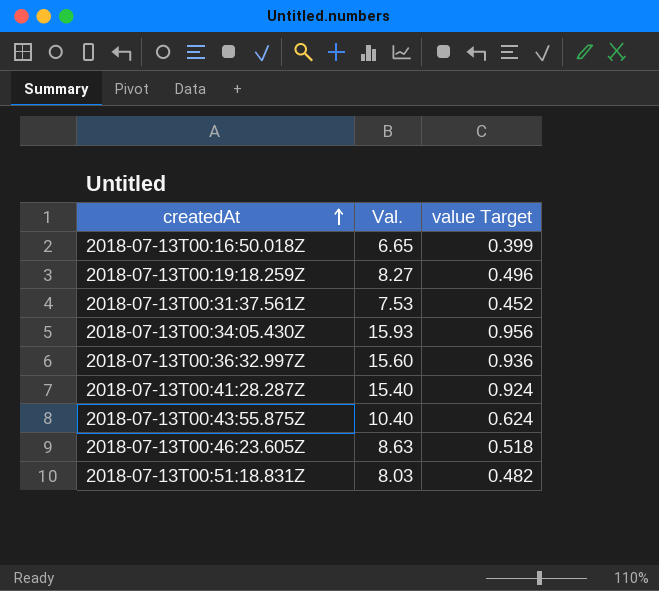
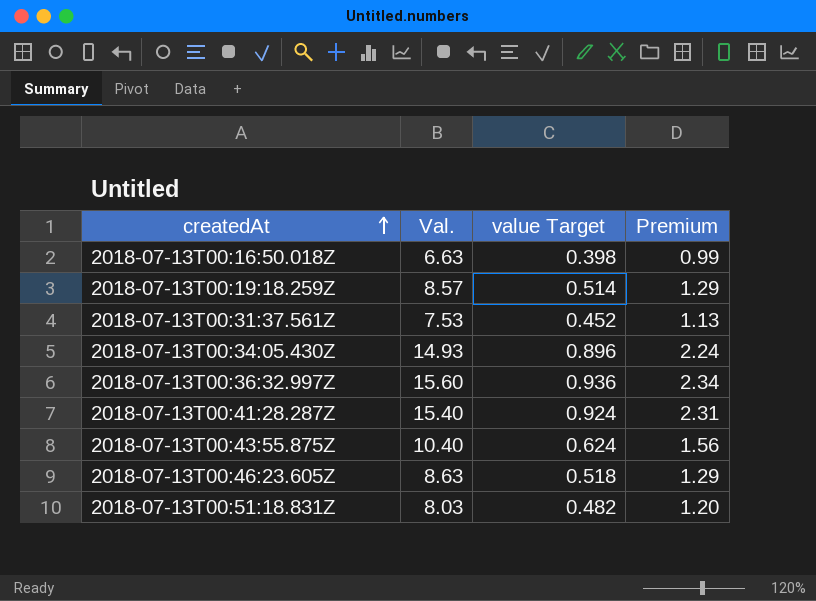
column Premium | formula: none -> [Val.] * 0.15
2018-07-13T00:16:50.018Z | Val.: 6.65 -> 6.63
2018-07-13T00:16:50.018Z | value Target: 0.399 -> 0.398
2018-07-13T00:19:18.259Z | Val.: 8.27 -> 8.57
2018-07-13T00:19:18.259Z | value Target: 0.496 -> 0.514
2018-07-13T00:34:05.430Z | Val.: 15.93 -> 14.93
2018-07-13T00:34:05.430Z | value Target: 0.956 -> 0.896

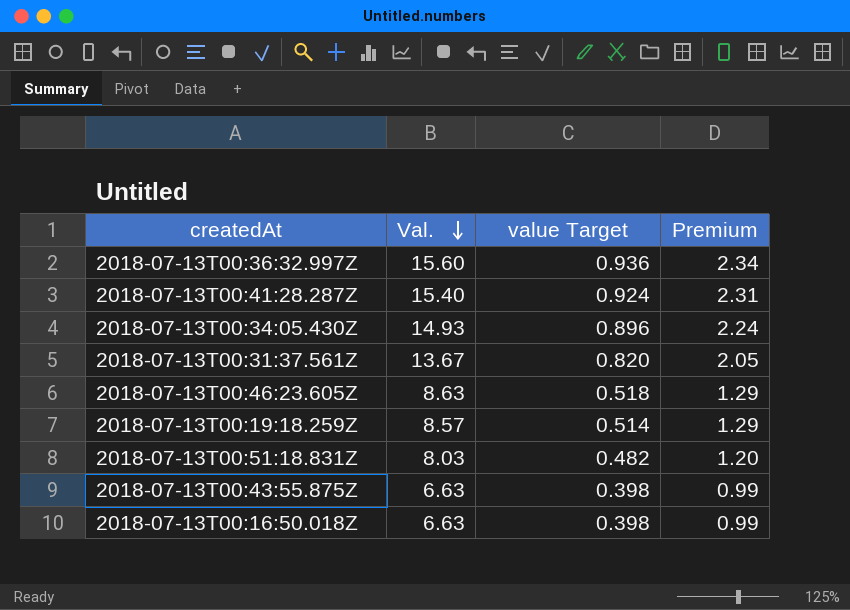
row order: createdAt ascending -> Val. descending
2018-07-13T00:31:37.561Z | Val.: 7.53 -> 13.67
2018-07-13T00:31:37.561Z | value Target: 0.452 -> 0.820
2018-07-13T00:31:37.561Z | Premium: 1.13 -> 2.05
2018-07-13T00:43:55.875Z | Val.: 10.40 -> 6.63
2018-07-13T00:43:55.875Z | value Target: 0.624 -> 0.398
2018-07-13T00:43:55.875Z | Premium: 1.56 -> 0.99

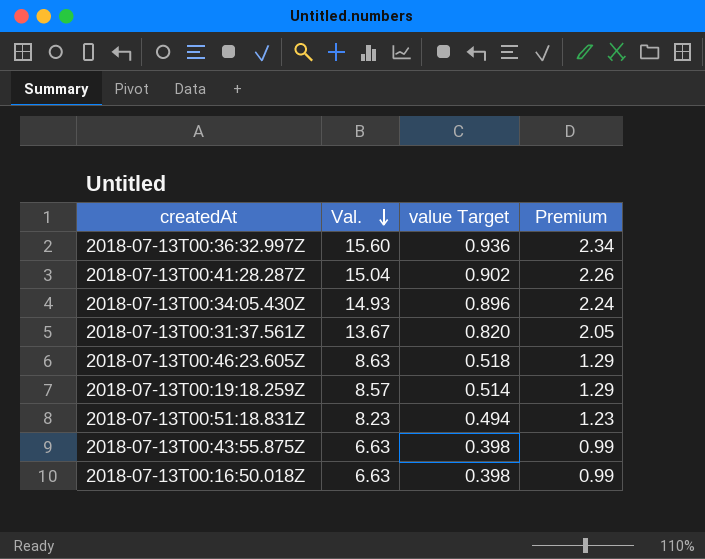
2018-07-13T00:41:28.287Z | Val.: 15.40 -> 15.04
2018-07-13T00:41:28.287Z | value Target: 0.924 -> 0.902
2018-07-13T00:41:28.287Z | Premium: 2.31 -> 2.26
2018-07-13T00:51:18.831Z | Val.: 8.03 -> 8.23
2018-07-13T00:51:18.831Z | value Target: 0.482 -> 0.494
2018-07-13T00:51:18.831Z | Premium: 1.20 -> 1.23

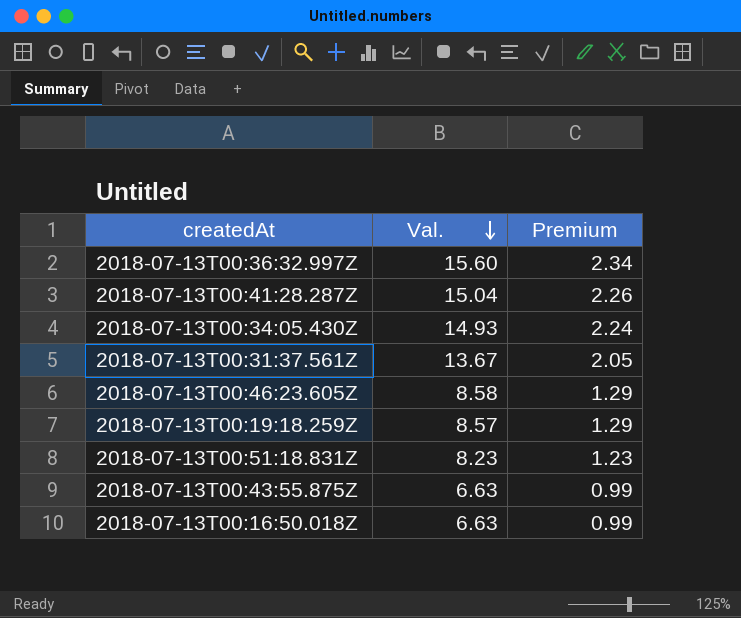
column value Target | formula: [Val.] * 0.06 -> none
2018-07-13T00:46:23.605Z | Val.: 8.63 -> 8.58

